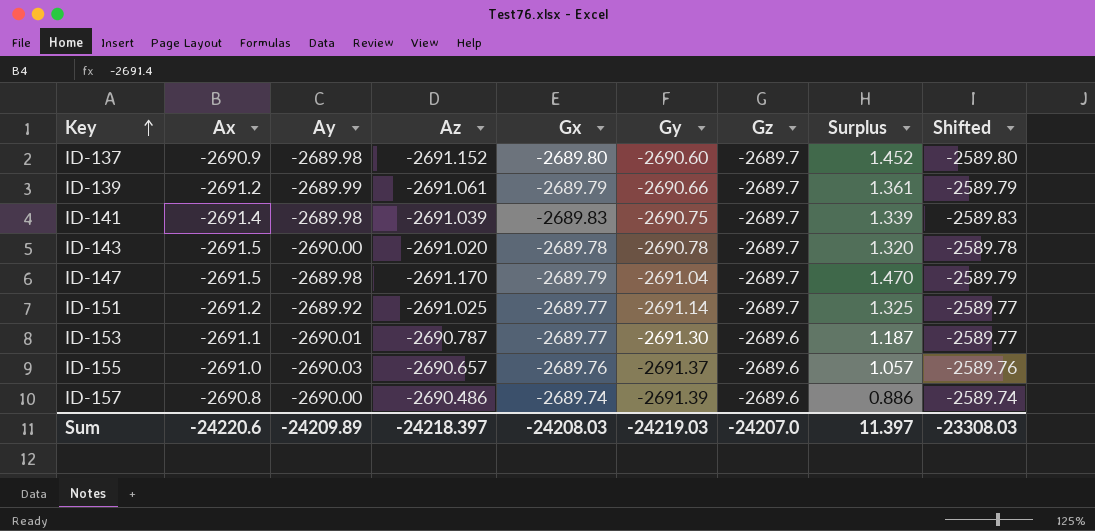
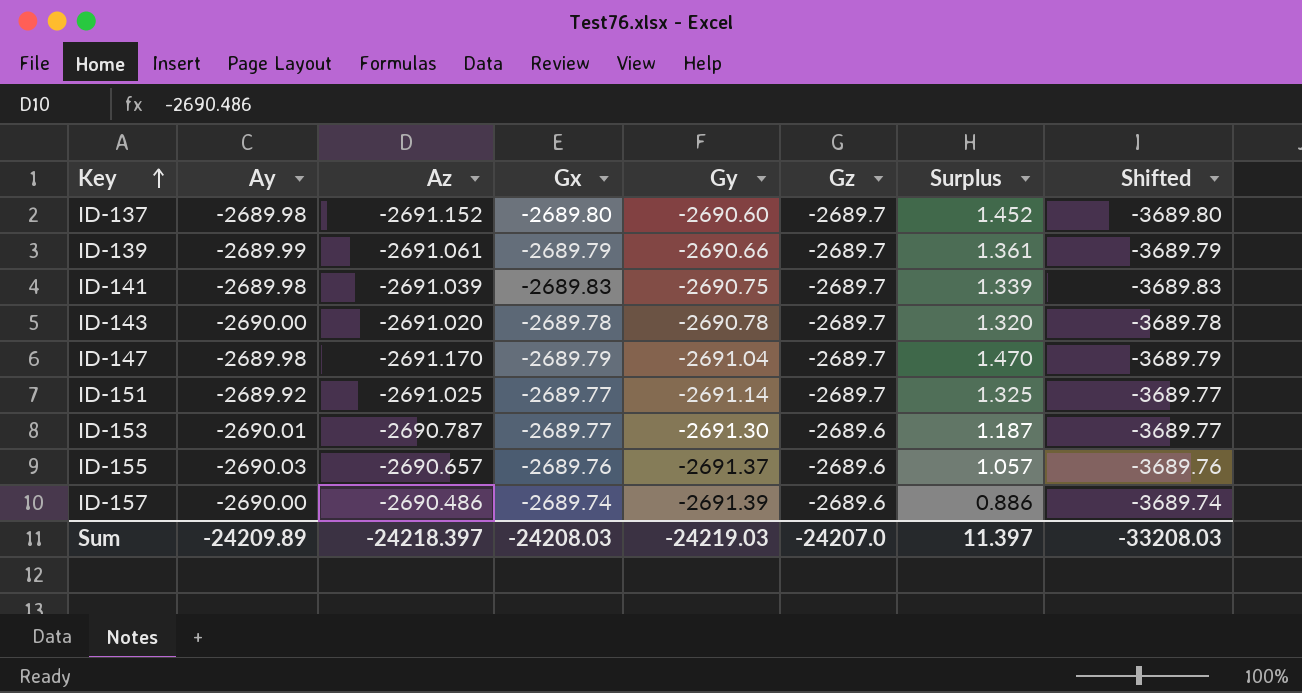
column Ax | position: 2 -> none
column Shifted | formula: [Gx] + 100 -> [Gx] - 1000
Sum | Shifted: -23308.03 -> -33208.03

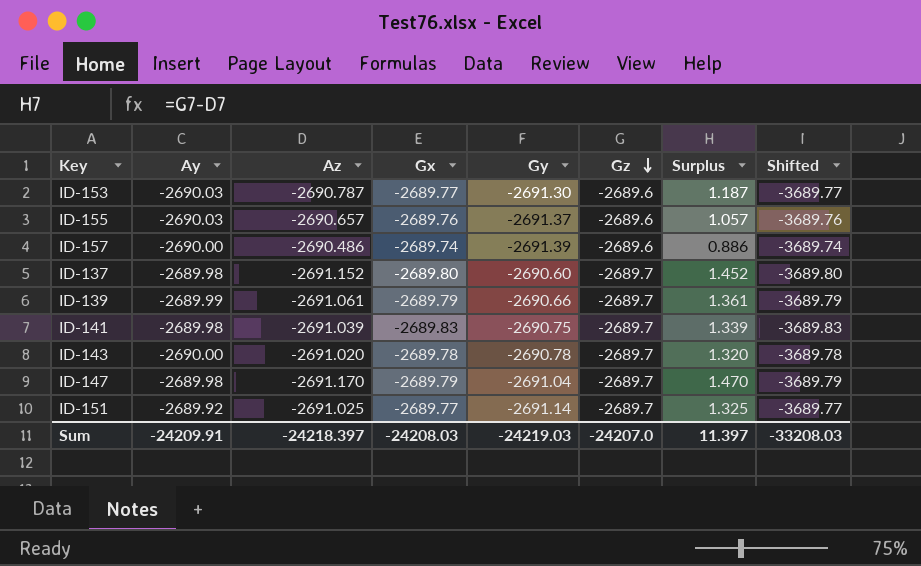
row order: Key ascending -> Gz descending
ID-153 | Ay: -2690.01 -> -2690.03
Sum | Ay: -24209.89 -> -24209.91

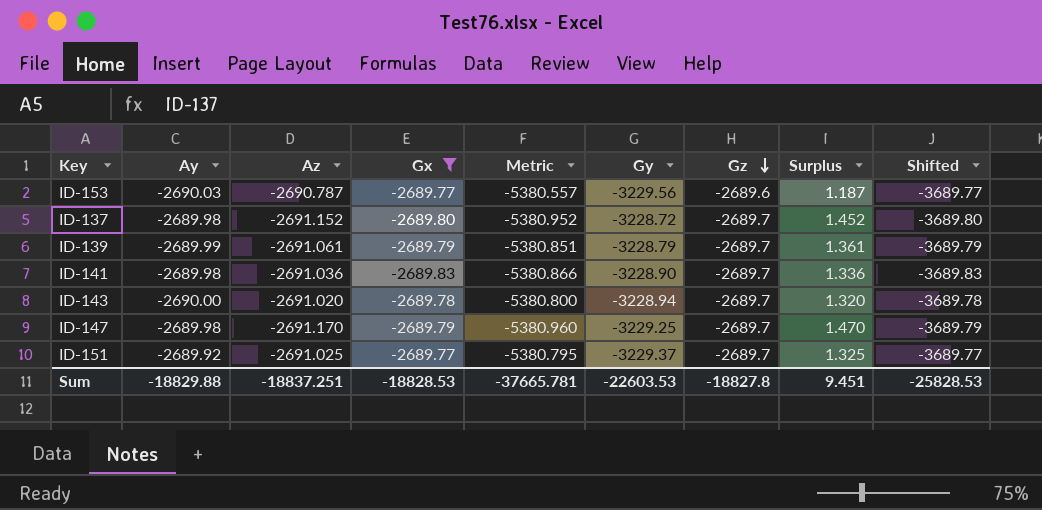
filter: none -> Gx <= -2689.77
column Metric | formula: none -> [Az] + [Gx]
ID-153 | Gy: -2691.30 -> -3229.56
ID-137 | Gy: -2690.60 -> -3228.72
ID-139 | Gy: -2690.66 -> -3228.79
ID-141 | Az: -2691.039 -> -2691.036
ID-141 | Gy: -2690.75 -> -3228.90
ID-141 | Surplus: 1.339 -> 1.336
ID-143 | Gy: -2690.78 -> -3228.94
ID-147 | Gy: -2691.04 -> -3229.25
ID-151 | Gy: -2691.14 -> -3229.37
Sum | Ay: -24209.91 -> -18829.88
Sum | Az: -24218.397 -> -18837.251
Sum | Gx: -24208.03 -> -18828.53
Sum | Gy: -24219.03 -> -22603.53
Sum | Gz: -24207.0 -> -18827.8
Sum | Surplus: 11.397 -> 9.451
Sum | Shifted: -33208.03 -> -25828.53

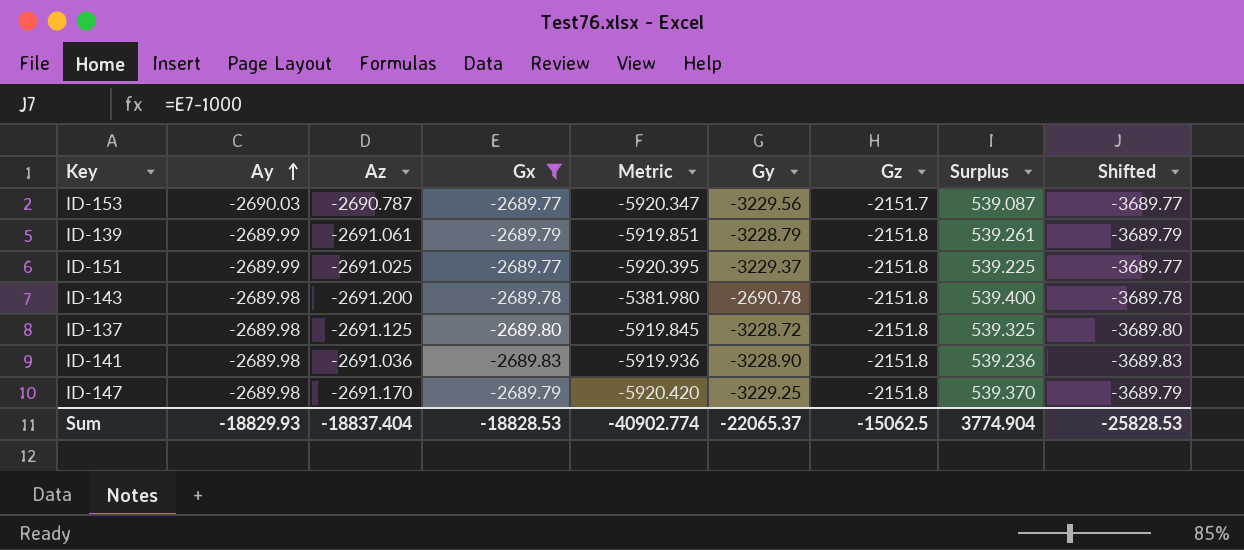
row order: Gz descending -> Ay ascending
column Metric | formula: [Az] + [Gx] -> [Az] + [Gy]
ID-153 | Gz: -2689.6 -> -2151.7
ID-153 | Surplus: 1.187 -> 539.087
ID-139 | Gz: -2689.7 -> -2151.8
ID-139 | Surplus: 1.361 -> 539.261
ID-151 | Ay: -2689.92 -> -2689.99
ID-151 | Gz: -2689.7 -> -2151.8
ID-151 | Surplus: 1.325 -> 539.225
ID-143 | Ay: -2690.00 -> -2689.98
ID-143 | Az: -2691.020 -> -2691.200
ID-143 | Gy: -3228.94 -> -2690.78
ID-143 | Gz: -2689.7 -> -2151.8
ID-143 | Surplus: 1.320 -> 539.400
ID-137 | Az: -2691.152 -> -2691.125
ID-137 | Gz: -2689.7 -> -2151.8
ID-137 | Surplus: 1.452 -> 539.325
ID-141 | Gz: -2689.7 -> -2151.8
ID-141 | Surplus: 1.336 -> 539.236
ID-147 | Gz: -2689.7 -> -2151.8
ID-147 | Surplus: 1.470 -> 539.370
Sum | Ay: -18829.88 -> -18829.93
Sum | Az: -18837.251 -> -18837.404
Sum | Metric: -37665.781 -> -40902.774
Sum | Gy: -22603.53 -> -22065.37
Sum | Gz: -18827.8 -> -15062.5
Sum | Surplus: 9.451 -> 3774.904

